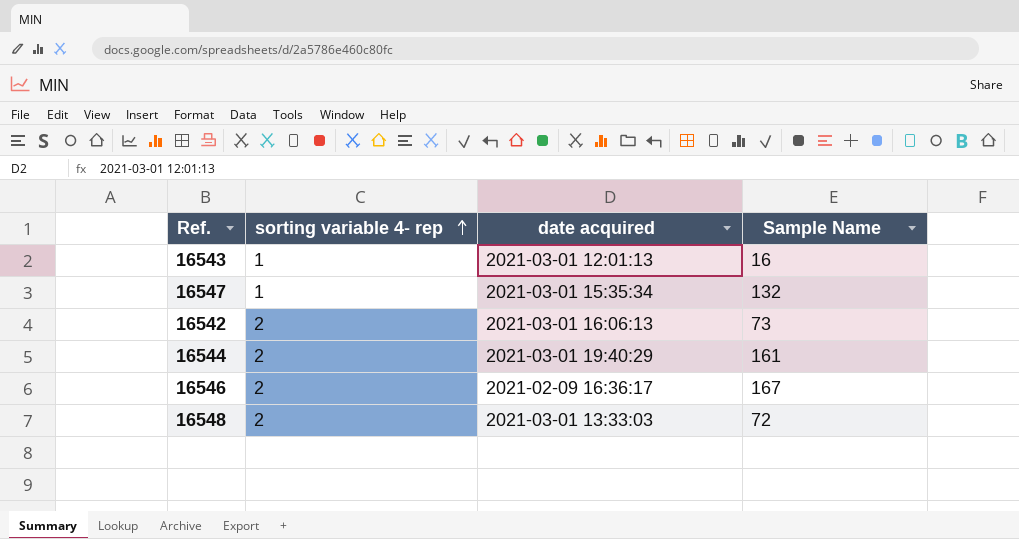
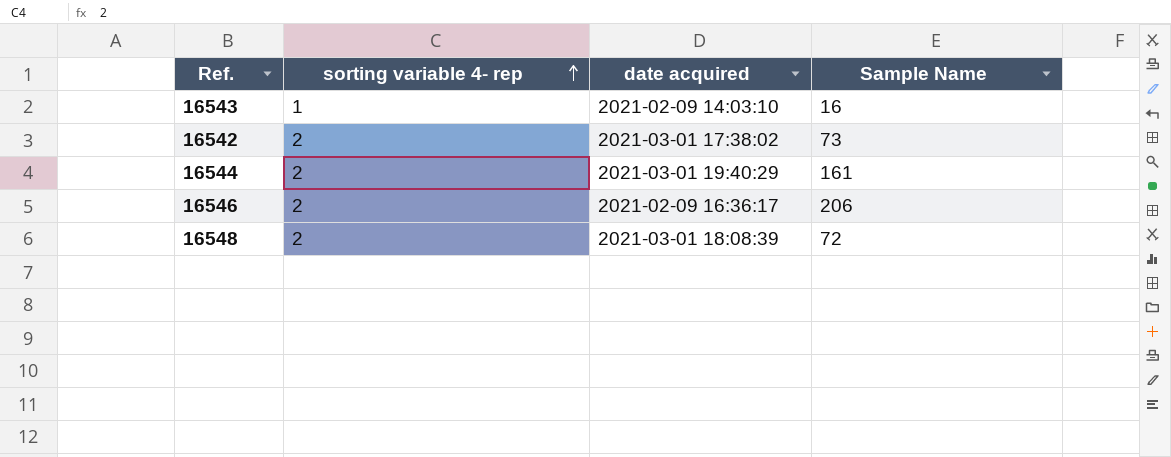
row 16547: 1 | 2021-03-01 15:35:34 | 132 -> none
16543 | date acquired: 2021-03-01 12:01:13 -> 2021-02-09 14:03:10
16542 | date acquired: 2021-03-01 16:06:13 -> 2021-03-01 17:38:02
16546 | Sample Name: 167 -> 206
16548 | date acquired: 2021-03-01 13:33:03 -> 2021-03-01 18:08:39

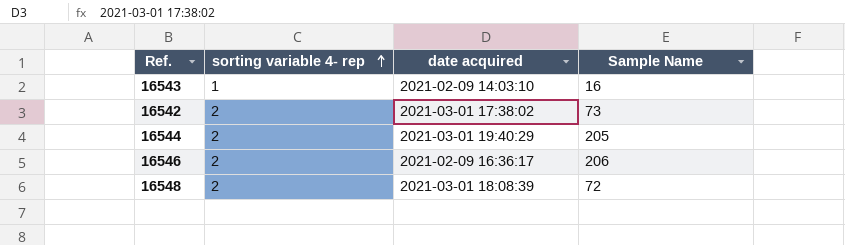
16544 | Sample Name: 161 -> 205

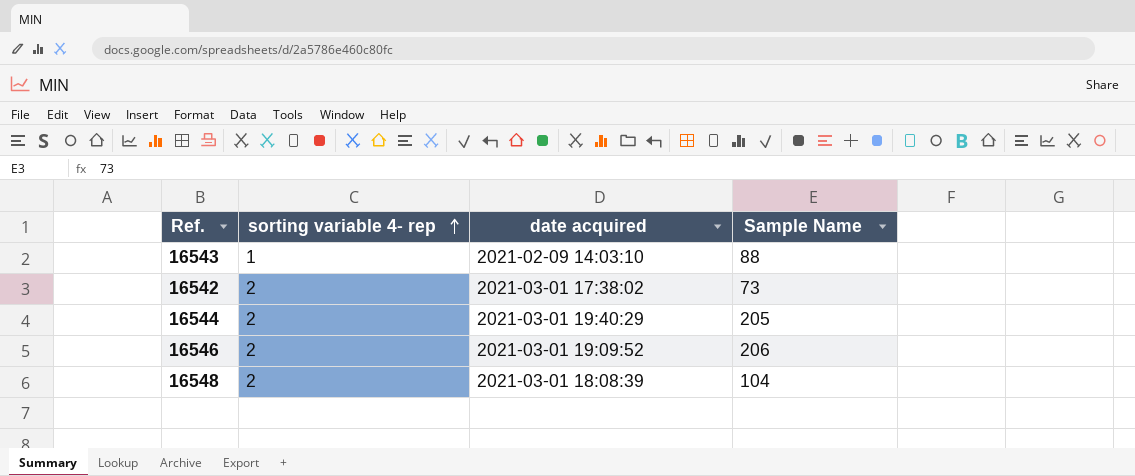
16543 | Sample Name: 16 -> 88
16546 | date acquired: 2021-02-09 16:36:17 -> 2021-03-01 19:09:52
16548 | Sample Name: 72 -> 104

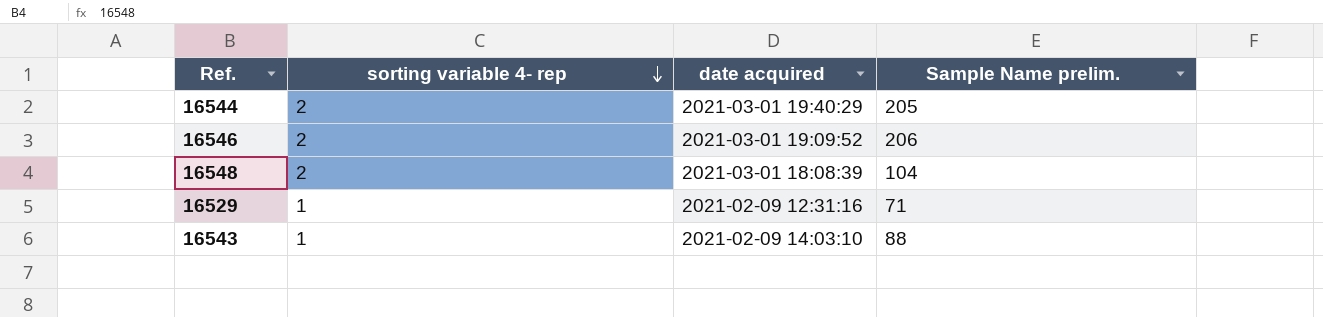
row order: sorting variable 4- rep ascending -> sorting variable 4- rep descending
column name: Sample Name -> Sample Name prelim.
row 16542: 2 | 2021-03-01 17:38:02 | 73 -> none
row 16529: none -> 1 | 2021-02-09 12:31:16 | 71

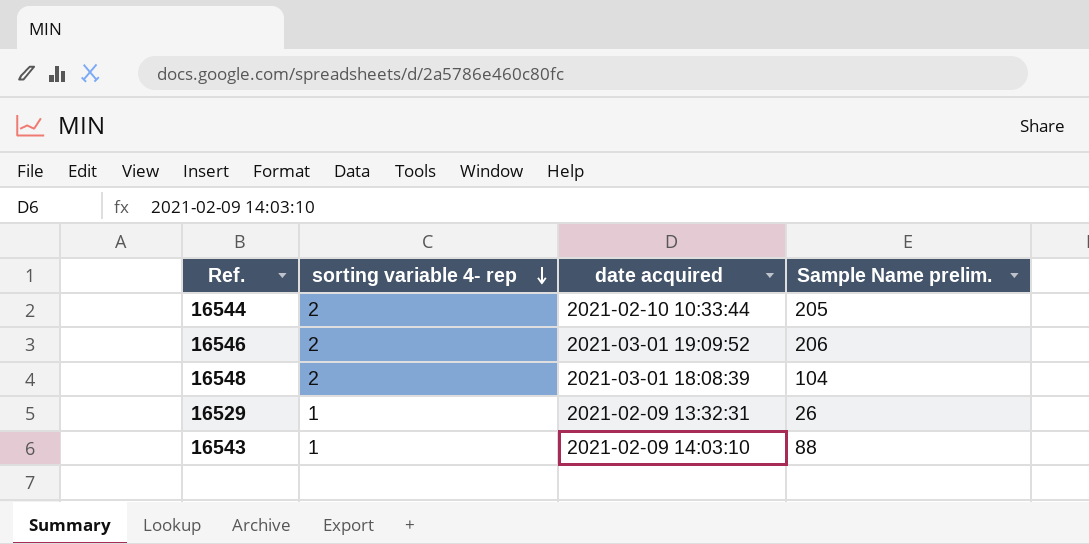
16544 | date acquired: 2021-03-01 19:40:29 -> 2021-02-10 10:33:44
16529 | date acquired: 2021-02-09 12:31:16 -> 2021-02-09 13:32:31
16529 | Sample Name prelim.: 71 -> 26

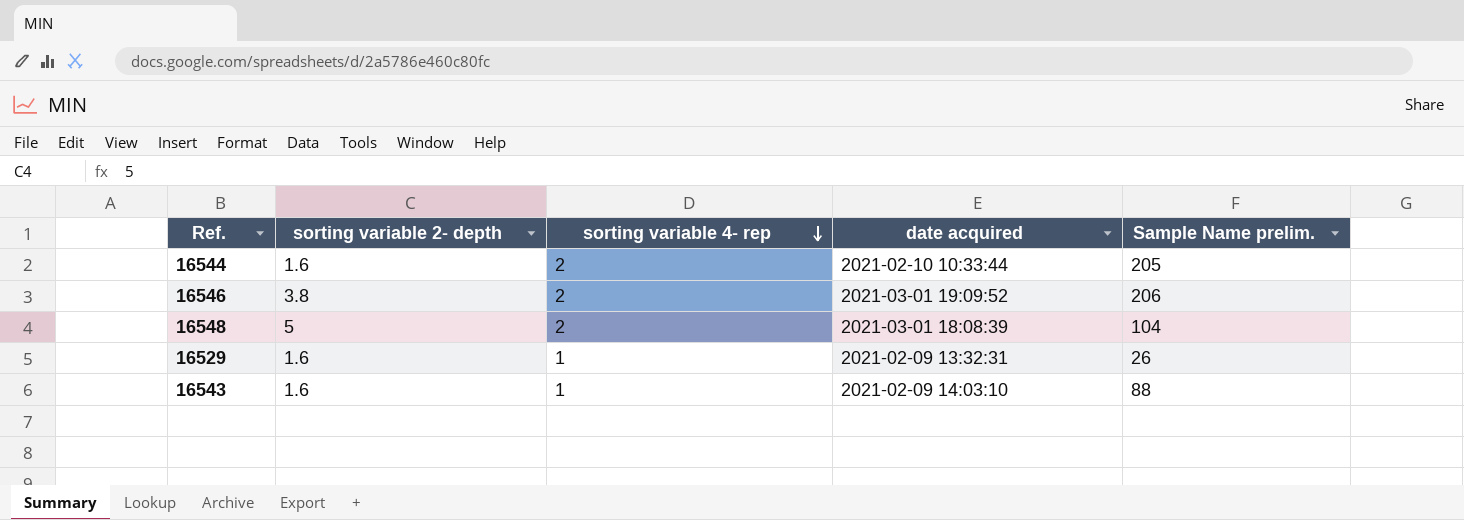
column sorting variable 2- depth | position: none -> 2

